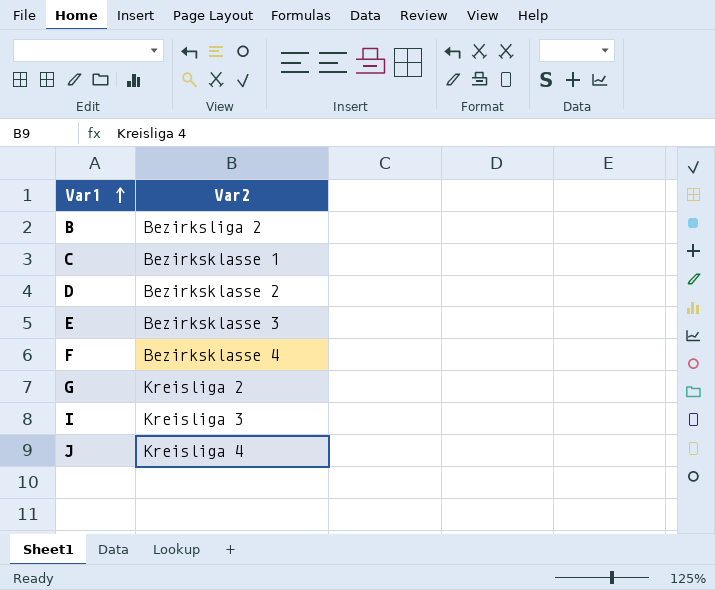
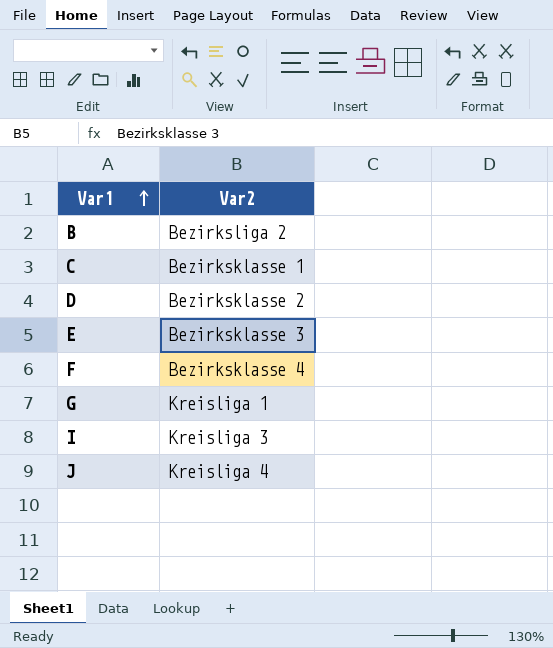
G | Var2: Kreisliga 2 -> Kreisliga 1

